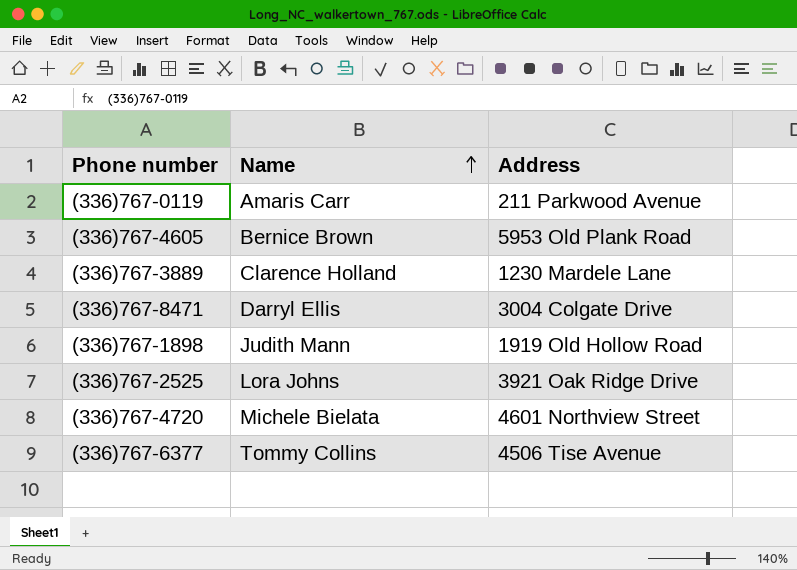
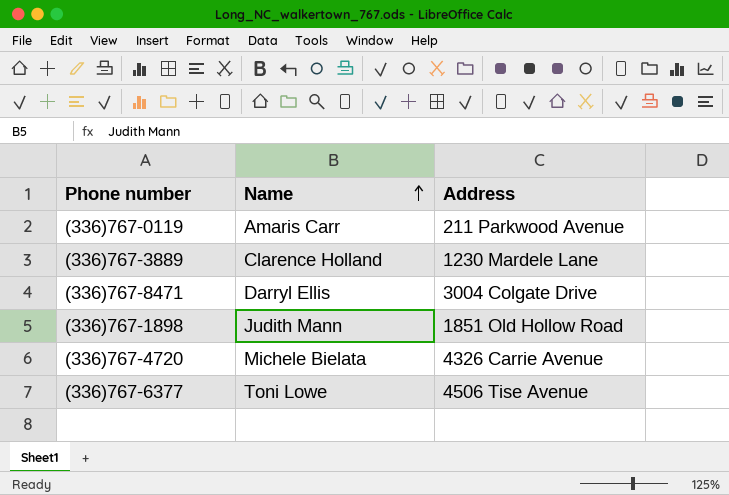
row (336)767-4605: Bernice Brown | 5953 Old Plank Road -> none
row (336)767-2525: Lora Johns | 3921 Oak Ridge Drive -> none
(336)767-1898 | Address: 1919 Old Hollow Road -> 1851 Old Hollow Road
(336)767-4720 | Address: 4601 Northview Street -> 4326 Carrie Avenue
(336)767-6377 | Name: Tommy Collins -> Toni Lowe

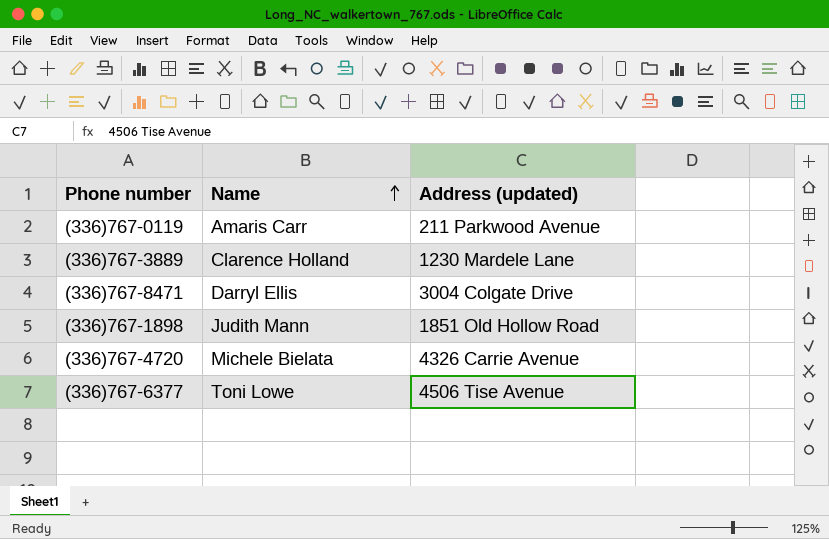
column name: Address -> Address (updated)

